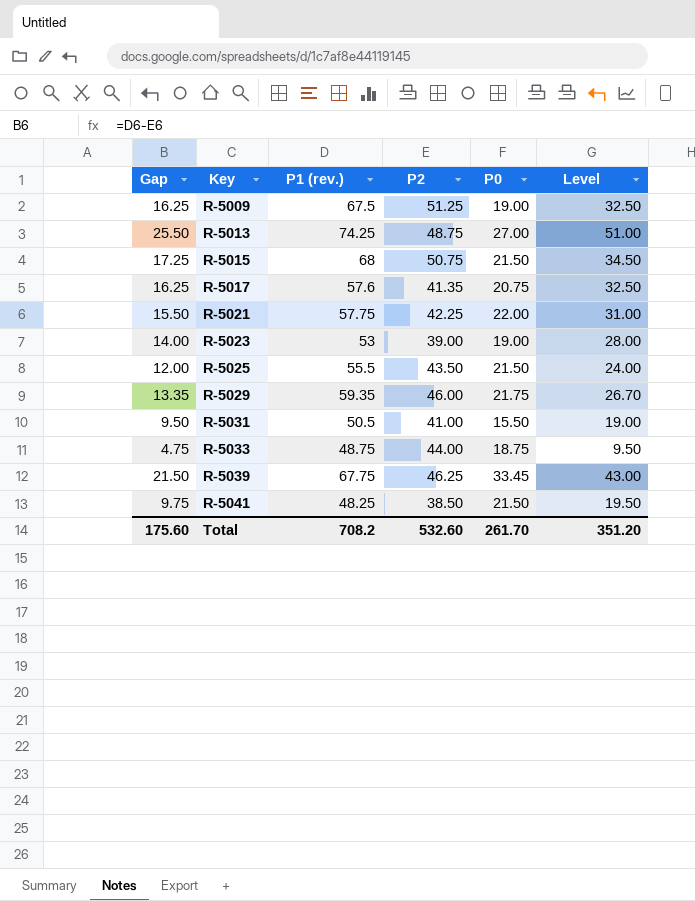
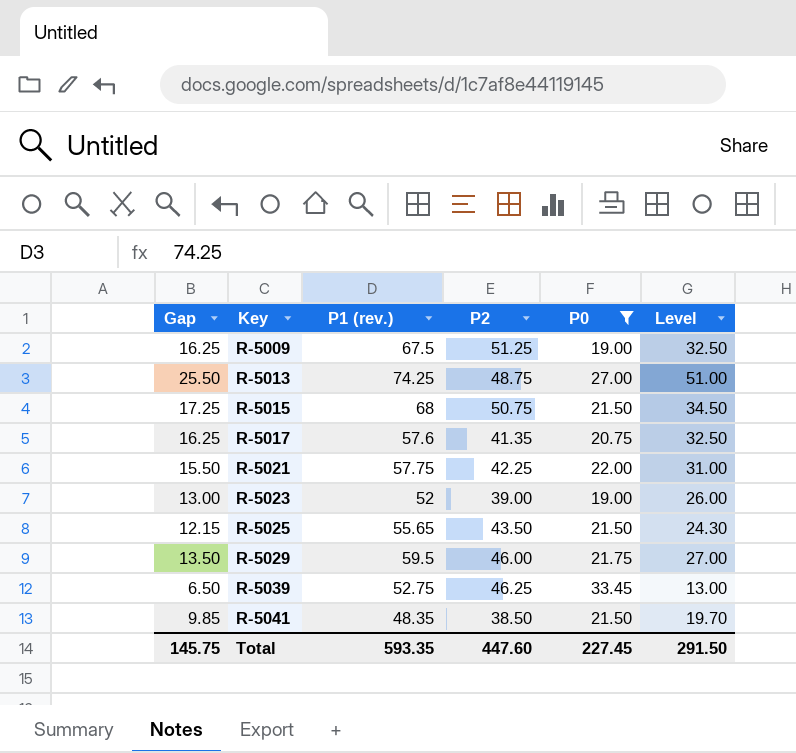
filter: none -> P0 >= 19.00
R-5023 | Gap: 14.00 -> 13.00
R-5023 | P1 (rev.): 53 -> 52
R-5023 | Level: 28.00 -> 26.00
R-5025 | Gap: 12.00 -> 12.15
R-5025 | P1 (rev.): 55.5 -> 55.65
R-5025 | Level: 24.00 -> 24.30
R-5029 | Gap: 13.35 -> 13.50
R-5029 | P1 (rev.): 59.35 -> 59.5
R-5029 | Level: 26.70 -> 27.00
R-5039 | Gap: 21.50 -> 6.50
R-5039 | P1 (rev.): 67.75 -> 52.75
R-5039 | Level: 43.00 -> 13.00
R-5041 | Gap: 9.75 -> 9.85
R-5041 | P1 (rev.): 48.25 -> 48.35
R-5041 | Level: 19.50 -> 19.70
Total | Gap: 175.60 -> 145.75
Total | P1 (rev.): 708.2 -> 593.35
Total | P2: 532.60 -> 447.60
Total | P0: 261.70 -> 227.45
Total | Level: 351.20 -> 291.50

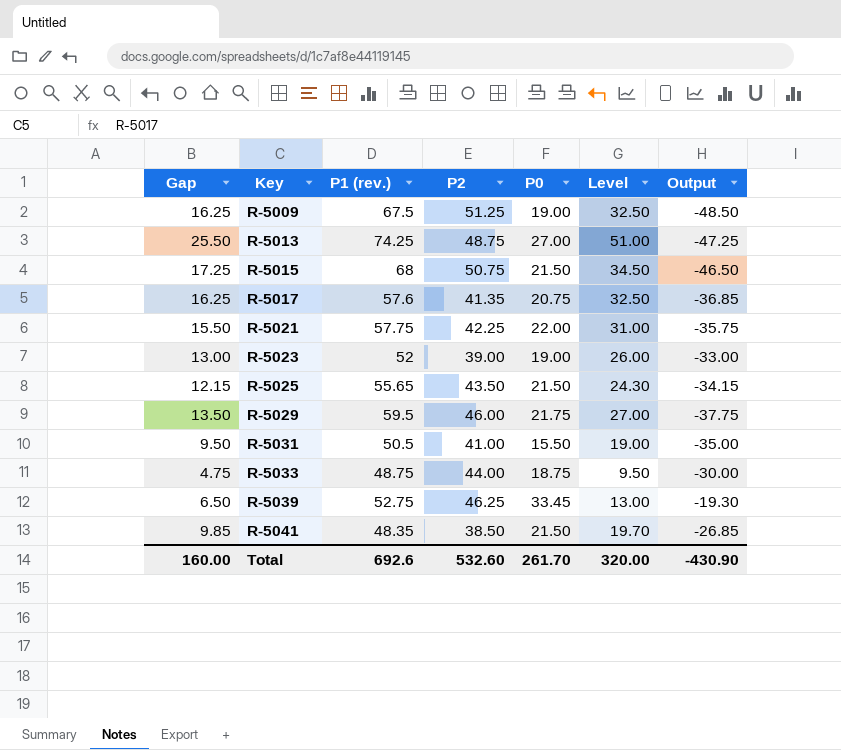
filter: P0 >= 19.00 -> none
column Output | formula: none -> [P0] - [P1 (rev.)]
Total | Gap: 145.75 -> 160.00
Total | P1 (rev.): 593.35 -> 692.6
Total | P2: 447.60 -> 532.60
Total | P0: 227.45 -> 261.70
Total | Level: 291.50 -> 320.00

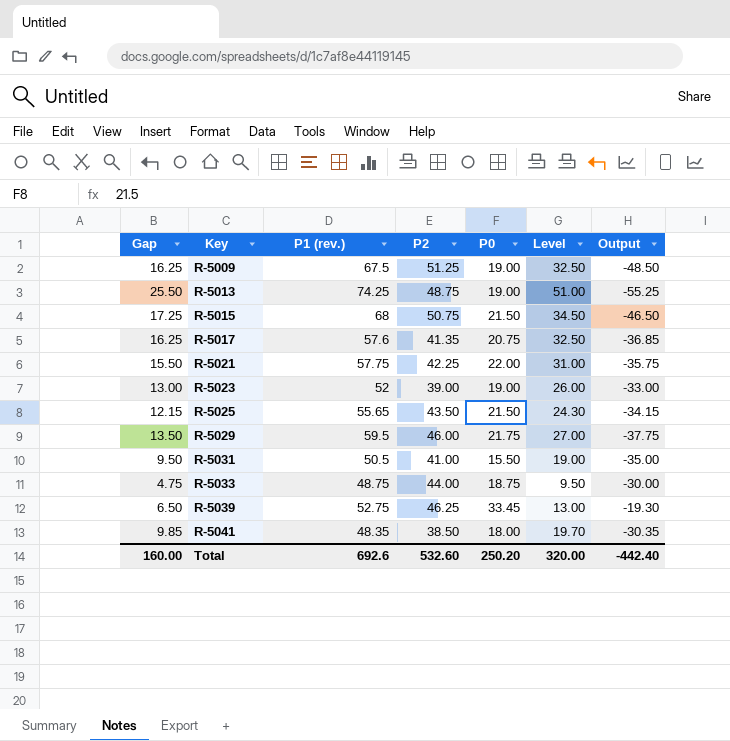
R-5013 | P0: 27.00 -> 19.00
R-5013 | Output: -47.25 -> -55.25
R-5041 | P0: 21.50 -> 18.00
R-5041 | Output: -26.85 -> -30.35
Total | P0: 261.70 -> 250.20
Total | Output: -430.90 -> -442.40

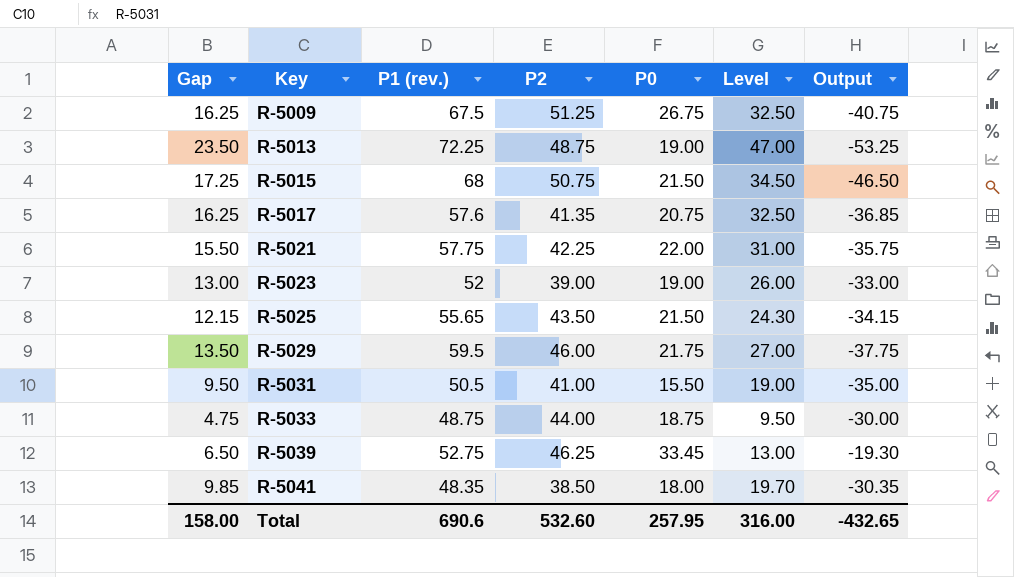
R-5009 | P0: 19.00 -> 26.75
R-5009 | Output: -48.50 -> -40.75
R-5013 | Gap: 25.50 -> 23.50
R-5013 | P1 (rev.): 74.25 -> 72.25
R-5013 | Level: 51.00 -> 47.00
R-5013 | Output: -55.25 -> -53.25
Total | Gap: 160.00 -> 158.00
Total | P1 (rev.): 692.6 -> 690.6
Total | P0: 250.20 -> 257.95
Total | Level: 320.00 -> 316.00
Total | Output: -442.40 -> -432.65

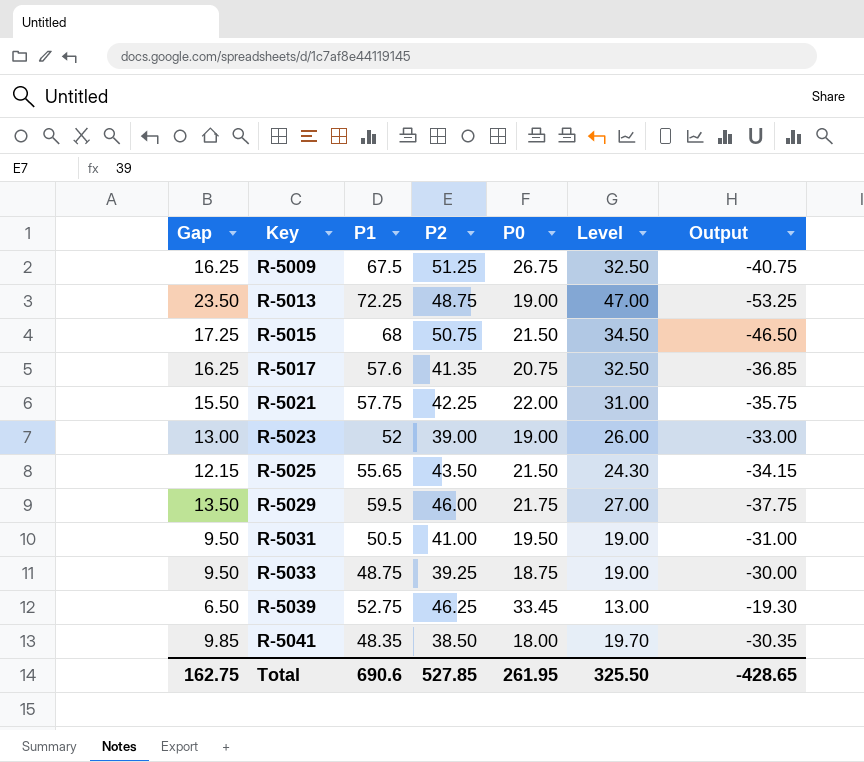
column name: P1 (rev.) -> P1
R-5031 | P0: 15.50 -> 19.50
R-5031 | Output: -35.00 -> -31.00
R-5033 | Gap: 4.75 -> 9.50
R-5033 | P2: 44.00 -> 39.25
R-5033 | Level: 9.50 -> 19.00
Total | Gap: 158.00 -> 162.75
Total | P2: 532.60 -> 527.85
Total | P0: 257.95 -> 261.95
Total | Level: 316.00 -> 325.50
Total | Output: -432.65 -> -428.65

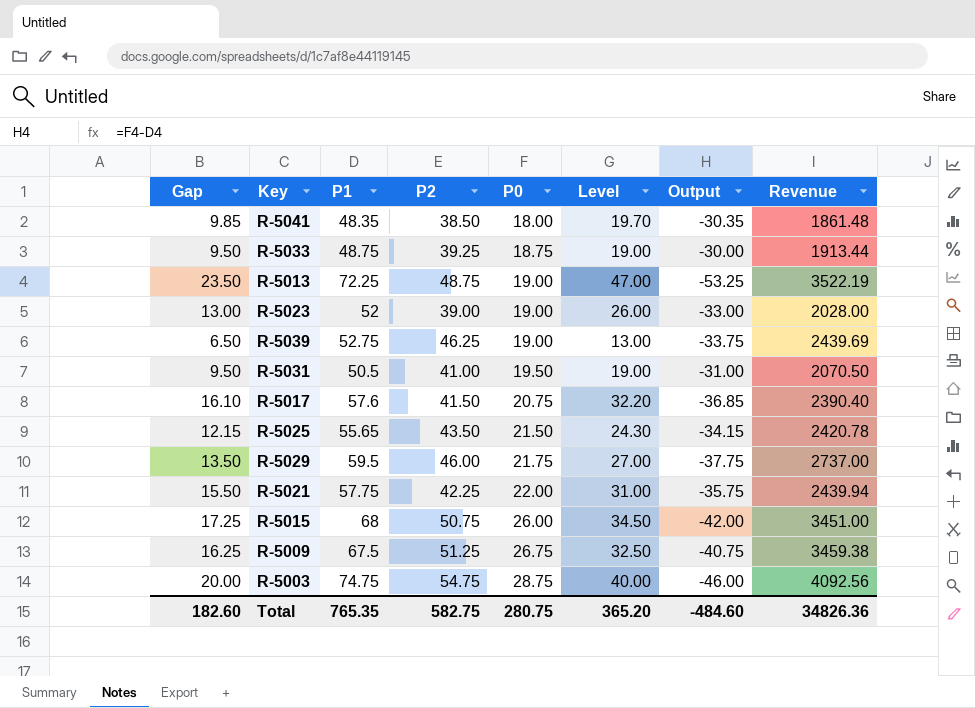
row order: Key ascending -> P0 ascending
column Revenue | formula: none -> [P1] * [P2]
R-5039 | P0: 33.45 -> 19.00
R-5039 | Output: -19.30 -> -33.75
R-5017 | Gap: 16.25 -> 16.10
R-5017 | P2: 41.35 -> 41.50
R-5017 | Level: 32.50 -> 32.20
R-5015 | P0: 21.50 -> 26.00
R-5015 | Output: -46.50 -> -42.00
row R-5003: none -> 20.00 | 74.75 | 54.75 | 28.75 | 40.00 | -46.00 | 4092.56
Total | Gap: 162.75 -> 182.60
Total | P1: 690.6 -> 765.35
Total | P2: 527.85 -> 582.75
Total | P0: 261.95 -> 280.75
Total | Level: 325.50 -> 365.20
Total | Output: -428.65 -> -484.60

